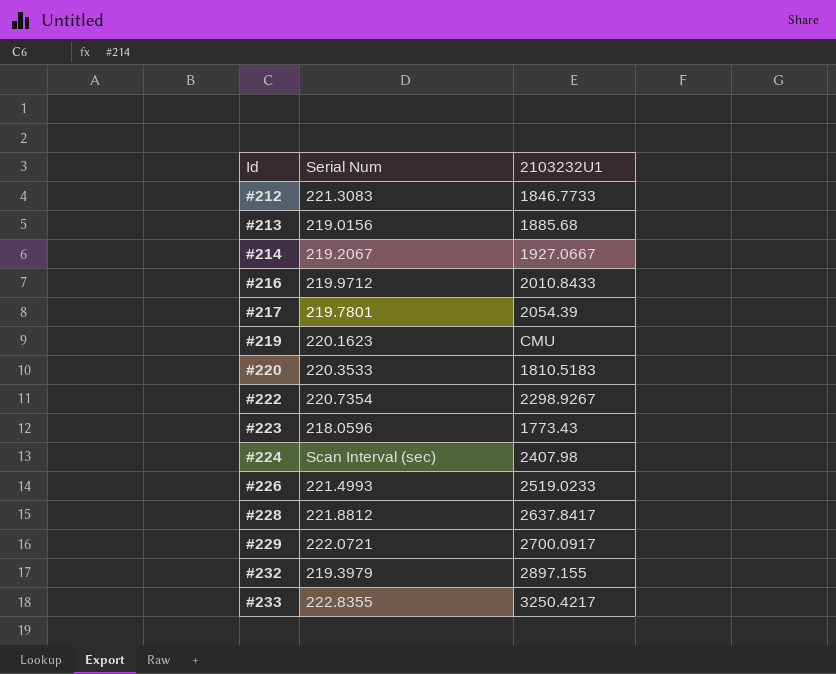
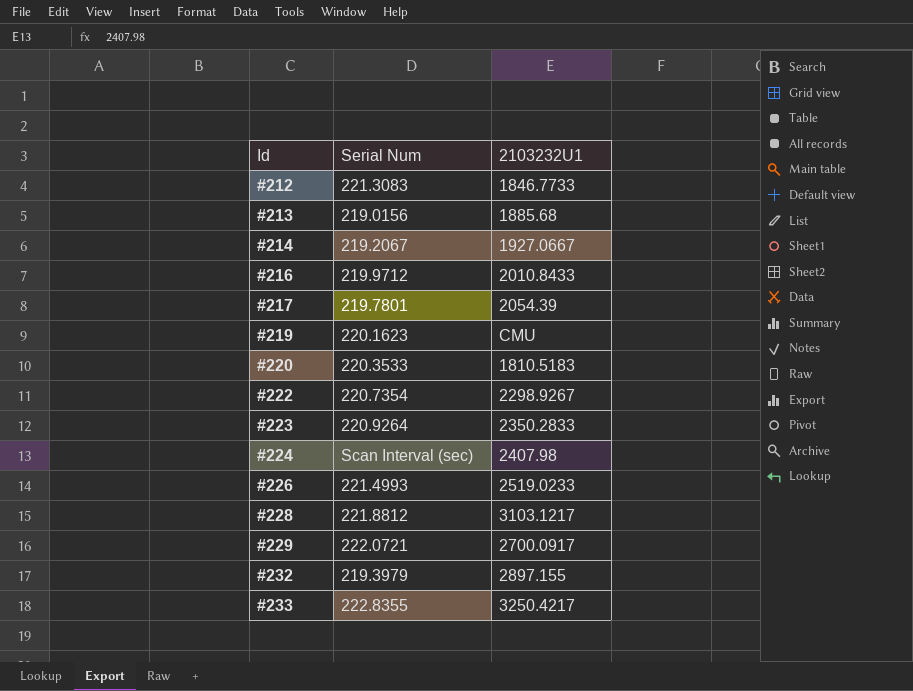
#223 | Serial Num: 218.0596 -> 220.9264
#223 | 2103232U1: 1773.43 -> 2350.2833
#228 | 2103232U1: 2637.8417 -> 3103.1217

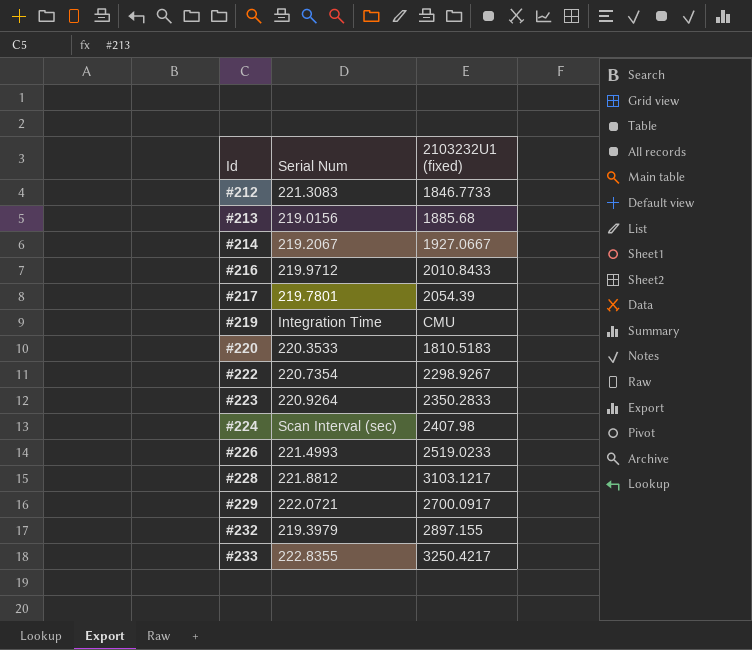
column name: 2103232U1 -> 2103232U1 (fixed)
#219 | Serial Num: 220.1623 -> Integration Time

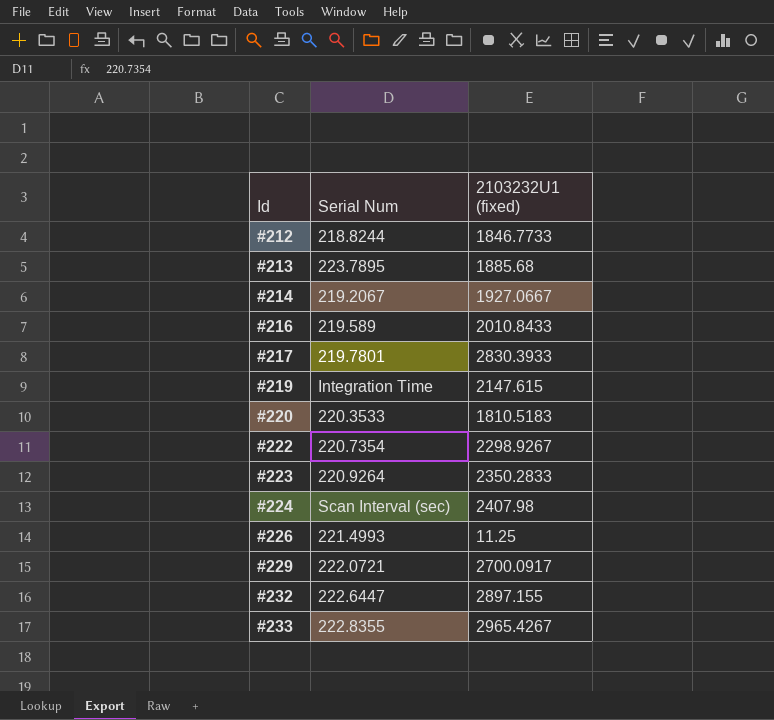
row #228: 221.8812 | 3103.1217 -> none
#212 | Serial Num: 221.3083 -> 218.8244
#213 | Serial Num: 219.0156 -> 223.7895
#216 | Serial Num: 219.9712 -> 219.589
#217 | 2103232U1 (fixed): 2054.39 -> 2830.3933
#219 | 2103232U1 (fixed): CMU -> 2147.615
#226 | 2103232U1 (fixed): 2519.0233 -> 11.25
#232 | Serial Num: 219.3979 -> 222.6447
#233 | 2103232U1 (fixed): 3250.4217 -> 2965.4267

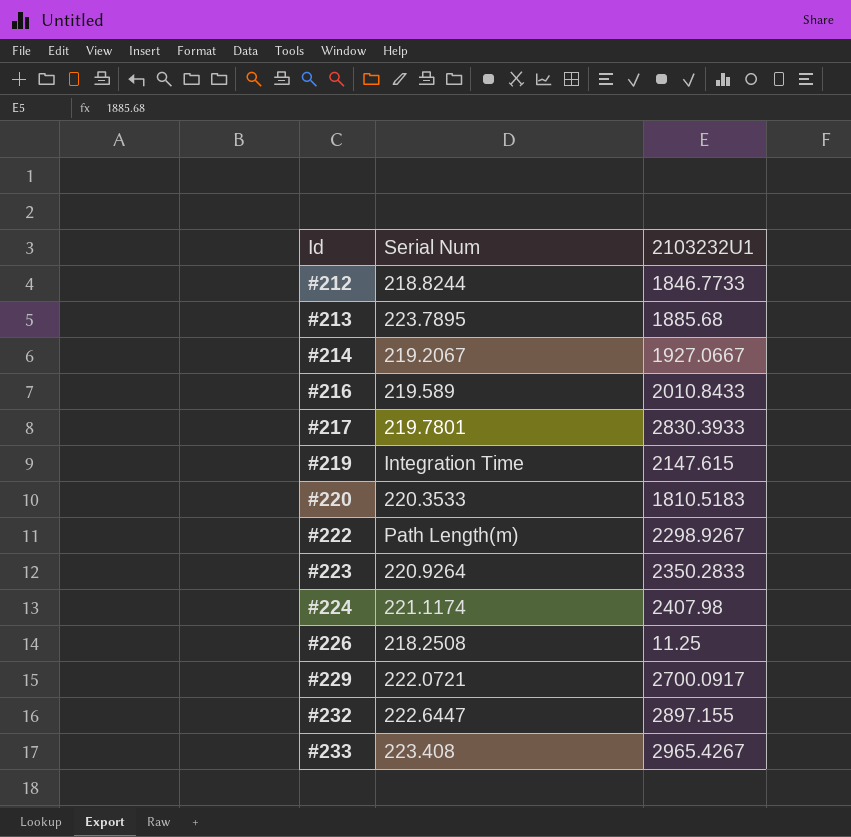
column name: 2103232U1 (fixed) -> 2103232U1
#222 | Serial Num: 220.7354 -> Path Length(m)
#224 | Serial Num: Scan Interval (sec) -> 221.1174
#226 | Serial Num: 221.4993 -> 218.2508
#233 | Serial Num: 222.8355 -> 223.408

